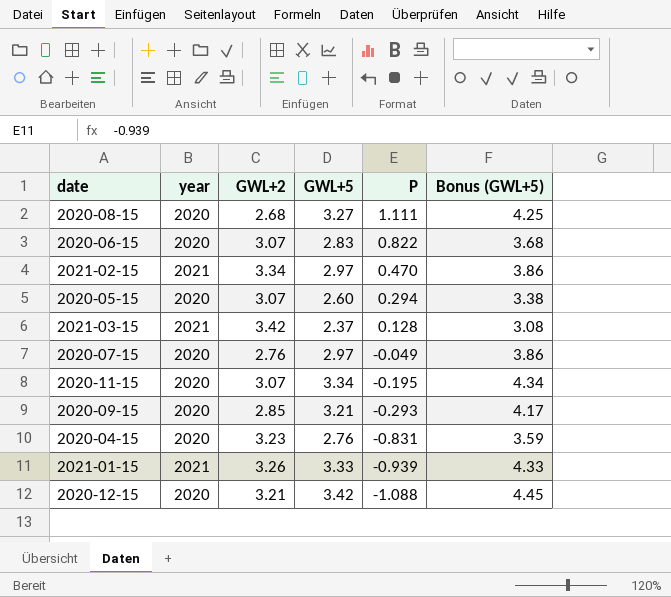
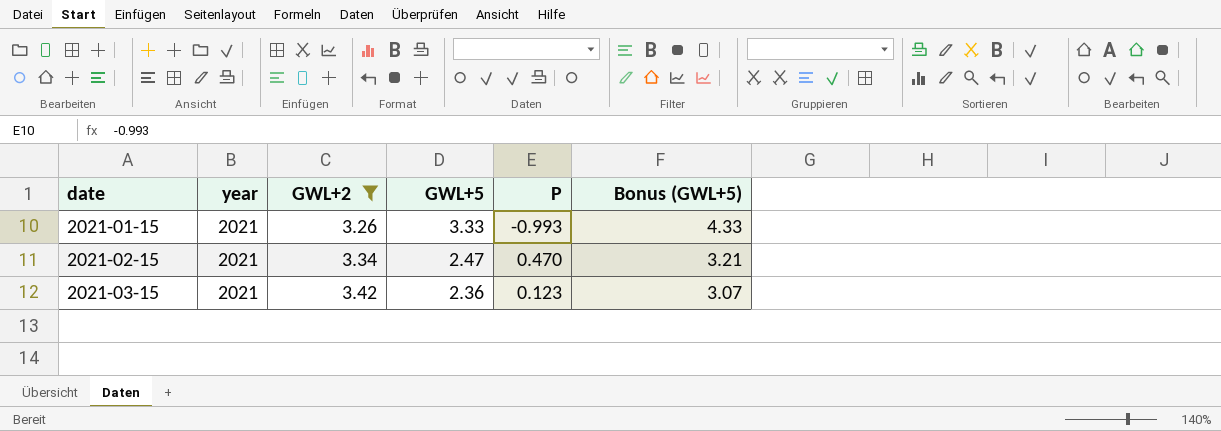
filter: none -> GWL+2 >= 3.26
row order: P descending -> date ascending
2021-01-15 | P: -0.939 -> -0.993
2021-02-15 | GWL+5: 2.97 -> 2.47
2021-02-15 | Bonus (GWL+5): 3.86 -> 3.21
2021-03-15 | GWL+5: 2.37 -> 2.36
2021-03-15 | P: 0.128 -> 0.123
2021-03-15 | Bonus (GWL+5): 3.08 -> 3.07

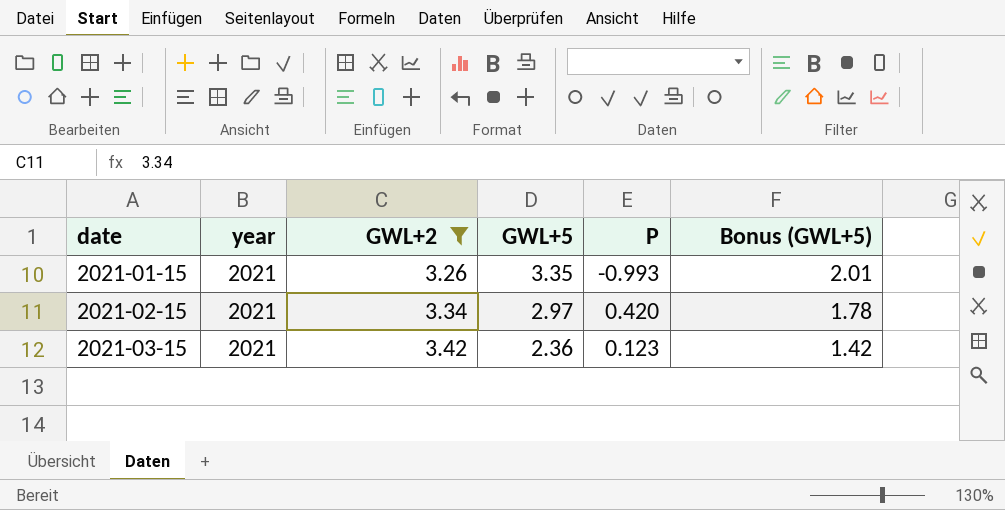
column Bonus (GWL+5) | formula: [GWL+5] * 1.3 -> [GWL+5] * 0.6
2021-01-15 | GWL+5: 3.33 -> 3.35
2021-02-15 | GWL+5: 2.47 -> 2.97
2021-02-15 | P: 0.470 -> 0.420

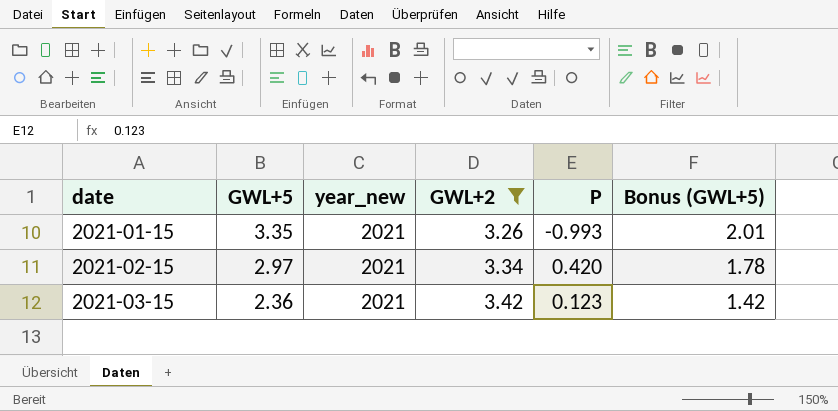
column GWL+5 | position: 4 -> 2
column name: year -> year_new

